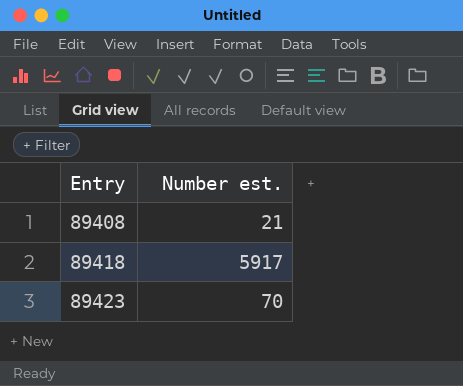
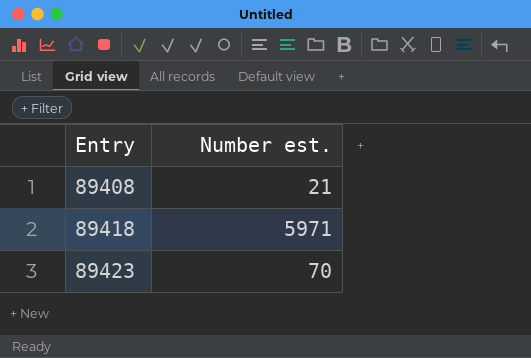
89418 | Number est.: 5917 -> 5971

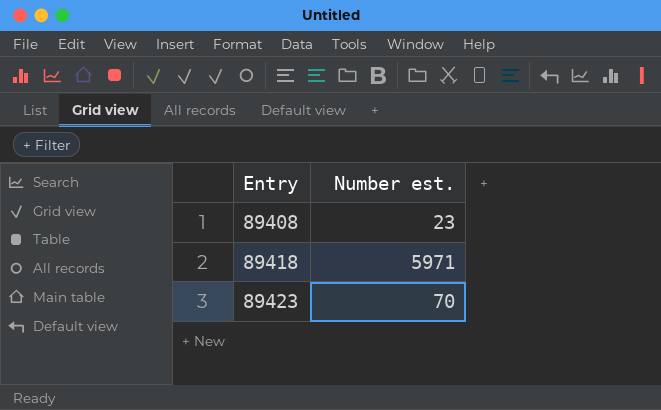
89408 | Number est.: 21 -> 23

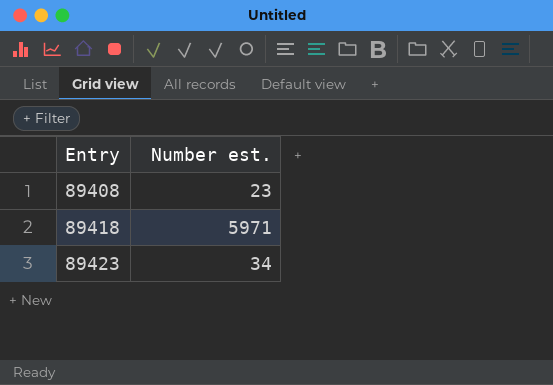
89423 | Number est.: 70 -> 34

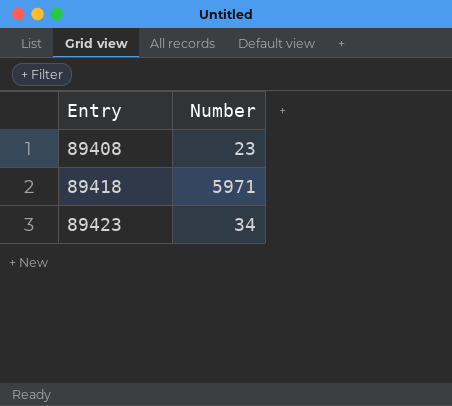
column name: Number est. -> Number

